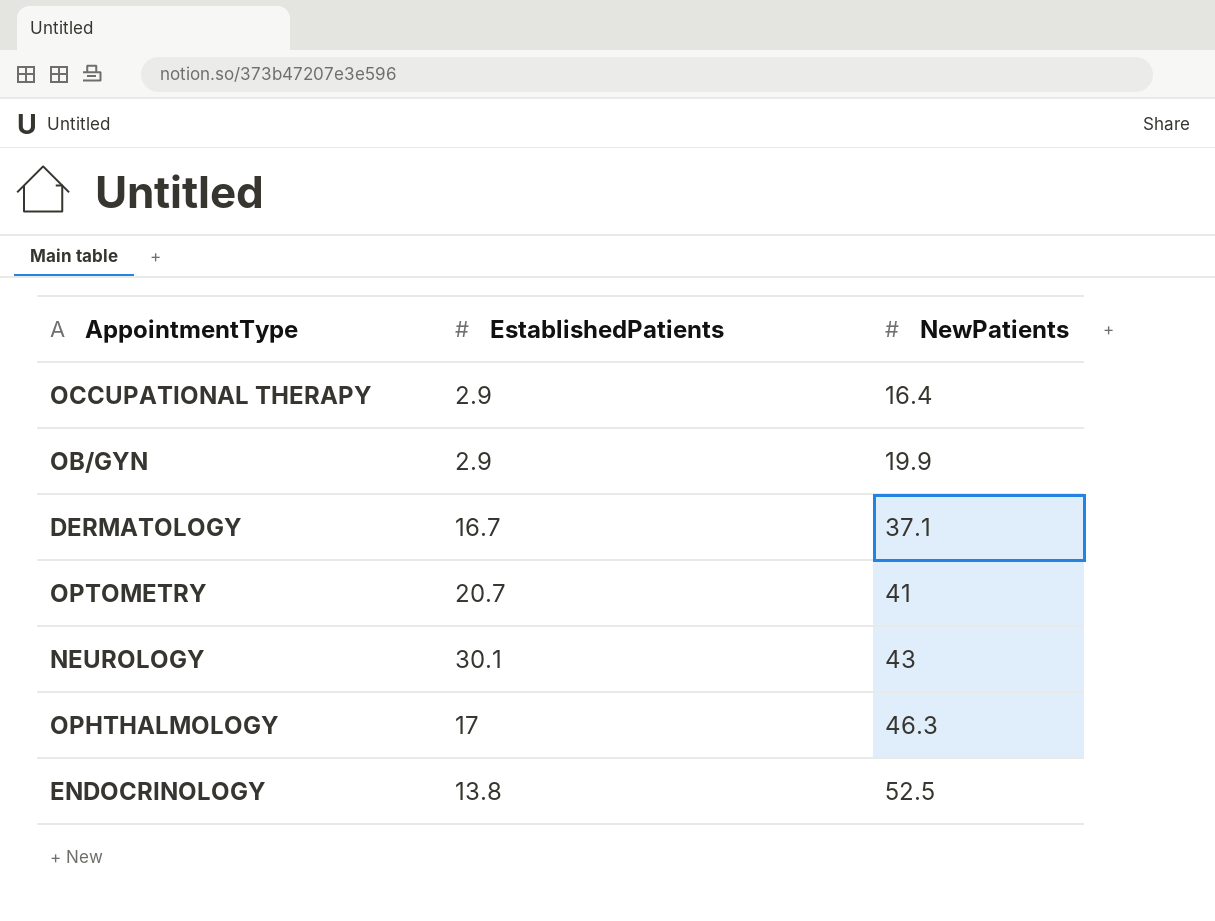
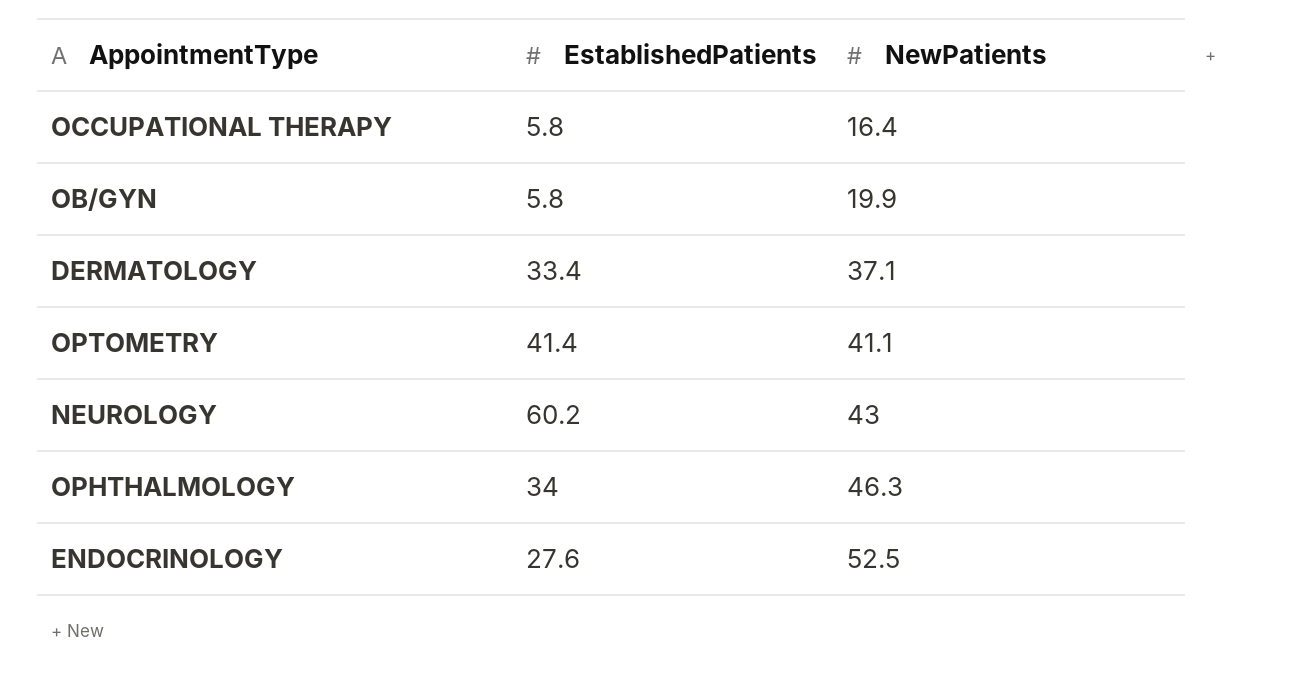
OCCUPATIONAL THERAPY | EstablishedPatients: 2.9 -> 5.8
OB/GYN | EstablishedPatients: 2.9 -> 5.8
DERMATOLOGY | EstablishedPatients: 16.7 -> 33.4
OPTOMETRY | EstablishedPatients: 20.7 -> 41.4
OPTOMETRY | NewPatients: 41 -> 41.1
NEUROLOGY | EstablishedPatients: 30.1 -> 60.2
OPHTHALMOLOGY | EstablishedPatients: 17 -> 34
ENDOCRINOLOGY | EstablishedPatients: 13.8 -> 27.6

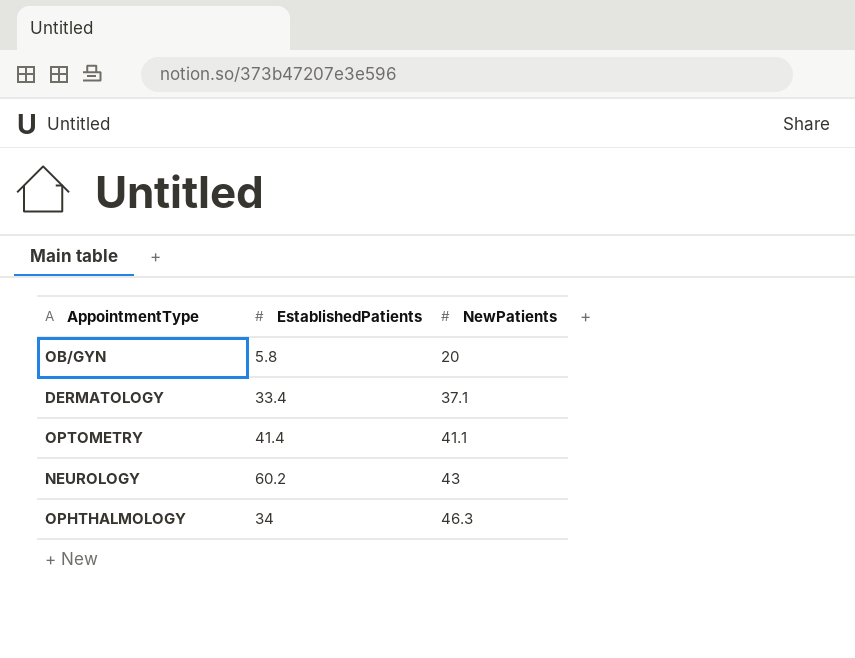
row OCCUPATIONAL THERAPY: 5.8 | 16.4 -> none
row ENDOCRINOLOGY: 27.6 | 52.5 -> none
OB/GYN | NewPatients: 19.9 -> 20

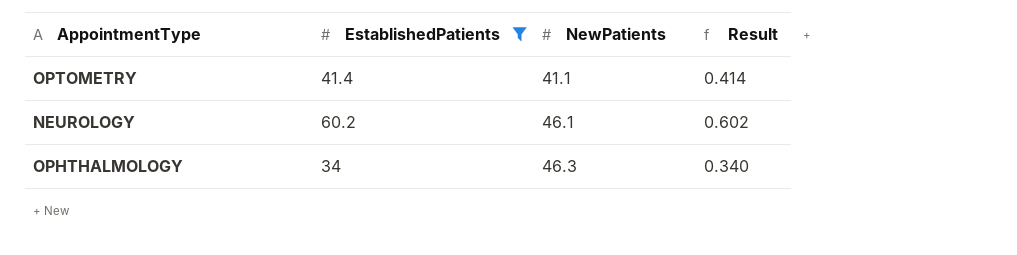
filter: none -> EstablishedPatients >= 34
column Result | formula: none -> [EstablishedPatients] * 0.01
NEUROLOGY | NewPatients: 43 -> 46.1

